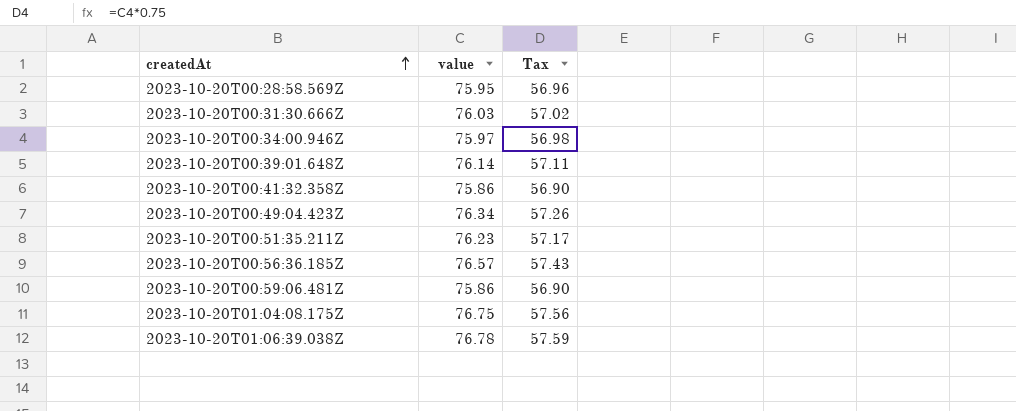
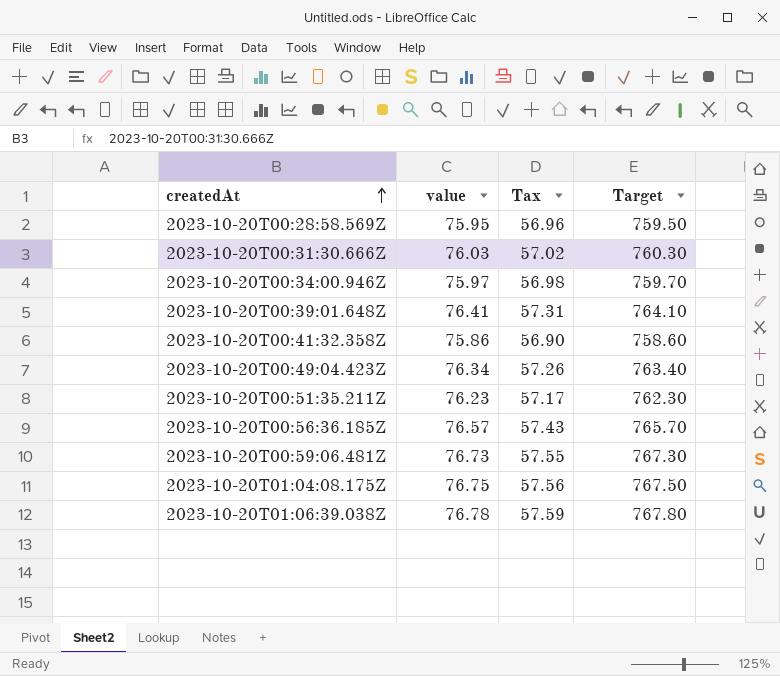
column Target | formula: none -> [value] * 10
2023-10-20T00:39:01.648Z | value: 76.14 -> 76.41
2023-10-20T00:39:01.648Z | Tax: 57.11 -> 57.31
2023-10-20T00:59:06.481Z | value: 75.86 -> 76.73
2023-10-20T00:59:06.481Z | Tax: 56.90 -> 57.55

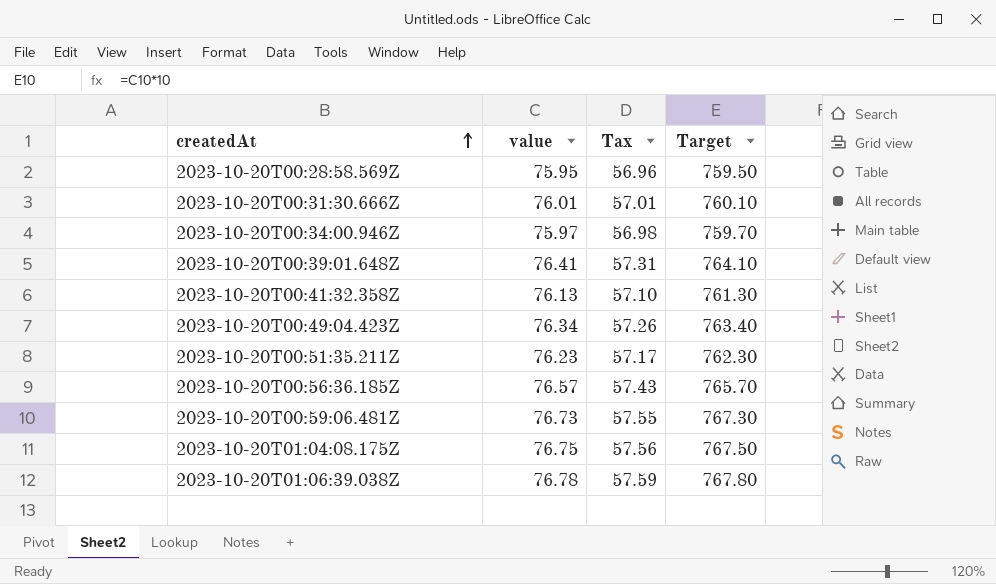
2023-10-20T00:31:30.666Z | value: 76.03 -> 76.01
2023-10-20T00:31:30.666Z | Tax: 57.02 -> 57.01
2023-10-20T00:31:30.666Z | Target: 760.30 -> 760.10
2023-10-20T00:41:32.358Z | value: 75.86 -> 76.13
2023-10-20T00:41:32.358Z | Tax: 56.90 -> 57.10
2023-10-20T00:41:32.358Z | Target: 758.60 -> 761.30

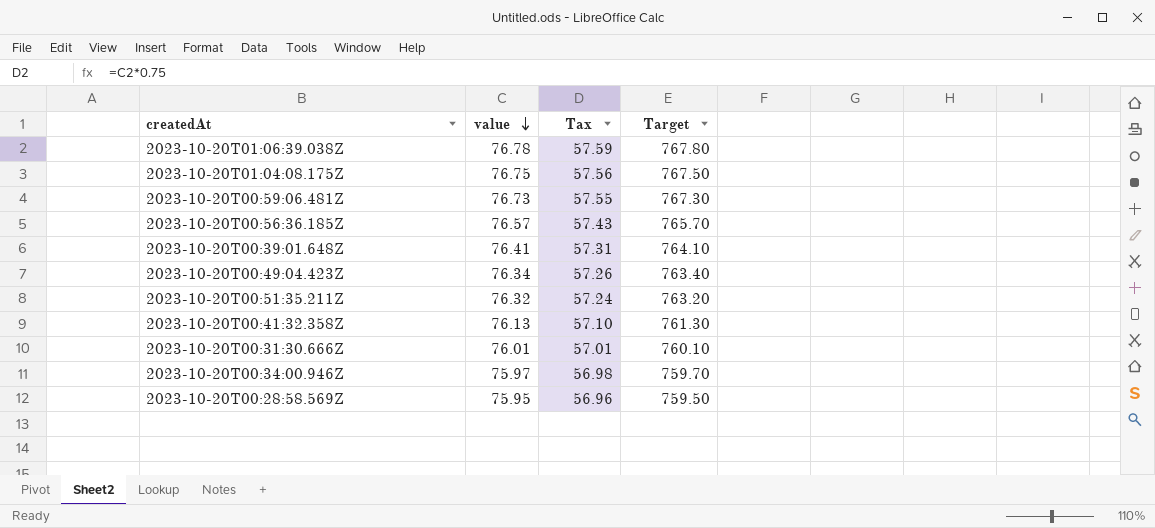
row order: createdAt ascending -> value descending
2023-10-20T00:51:35.211Z | value: 76.23 -> 76.32
2023-10-20T00:51:35.211Z | Tax: 57.17 -> 57.24
2023-10-20T00:51:35.211Z | Target: 762.30 -> 763.20

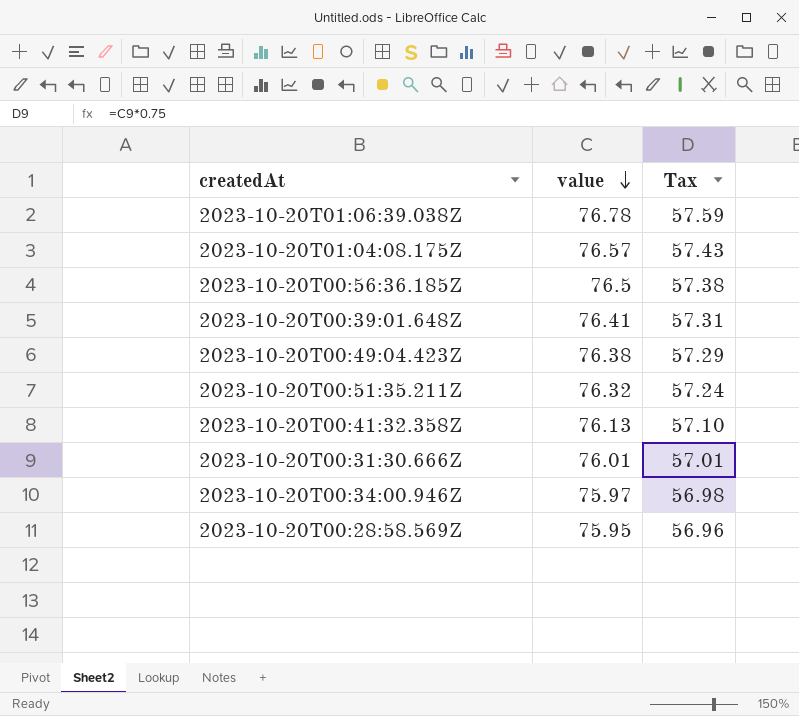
column Target | formula: [value] * 10 -> none
row 2023-10-20T00:59:06.481Z: 76.73 | 57.55 | 767.30 -> none
2023-10-20T01:04:08.175Z | value: 76.75 -> 76.57
2023-10-20T01:04:08.175Z | Tax: 57.56 -> 57.43
2023-10-20T00:56:36.185Z | value: 76.57 -> 76.5
2023-10-20T00:56:36.185Z | Tax: 57.43 -> 57.38
2023-10-20T00:49:04.423Z | value: 76.34 -> 76.38
2023-10-20T00:49:04.423Z | Tax: 57.26 -> 57.29

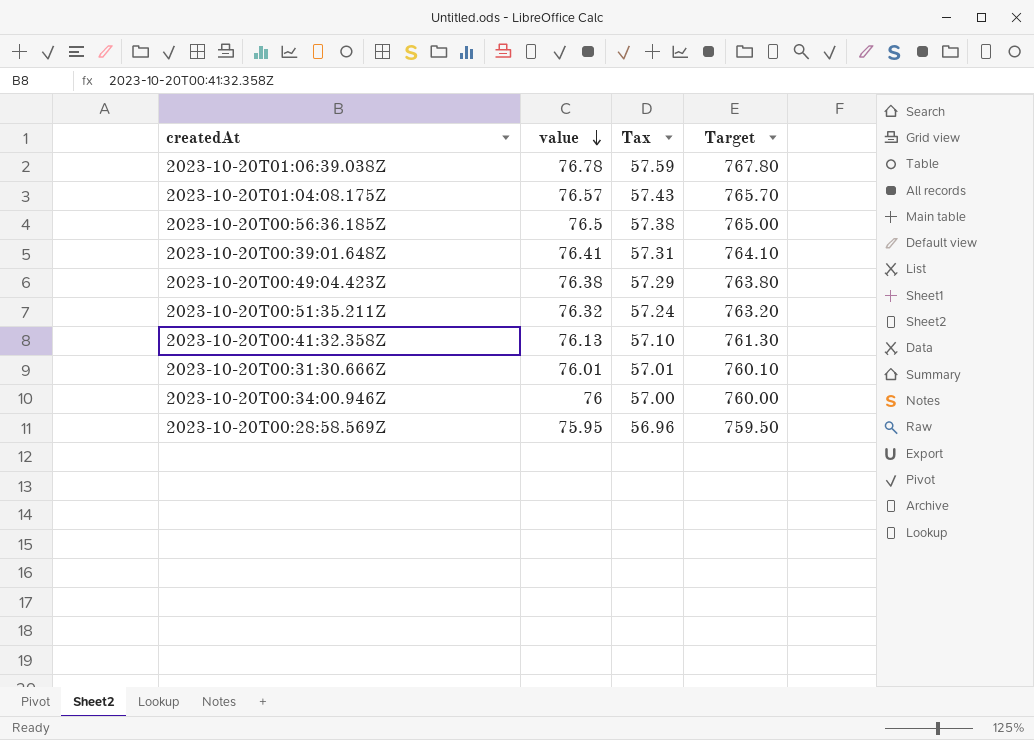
column Target | formula: none -> [value] * 10
2023-10-20T00:34:00.946Z | value: 75.97 -> 76
2023-10-20T00:34:00.946Z | Tax: 56.98 -> 57.00

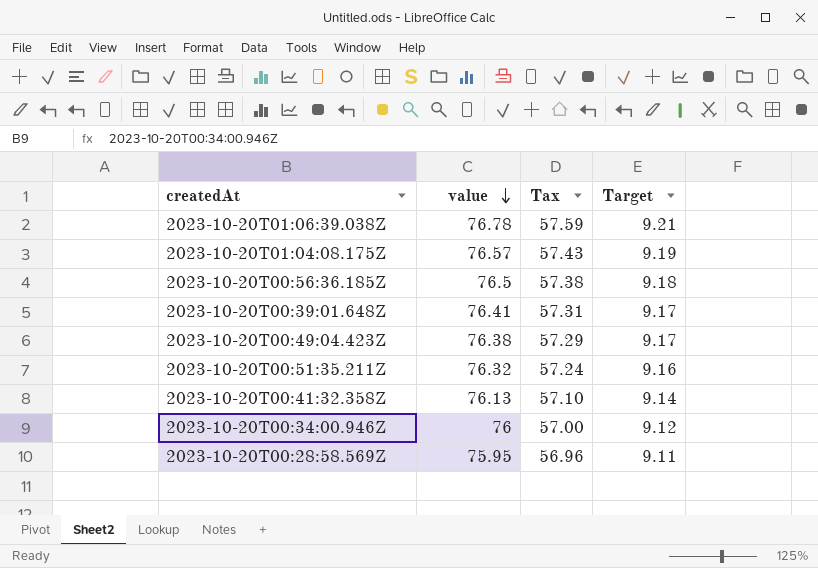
column Target | formula: [value] * 10 -> [value] * 0.12
row 2023-10-20T00:31:30.666Z: 76.01 | 57.01 | 760.10 -> none

